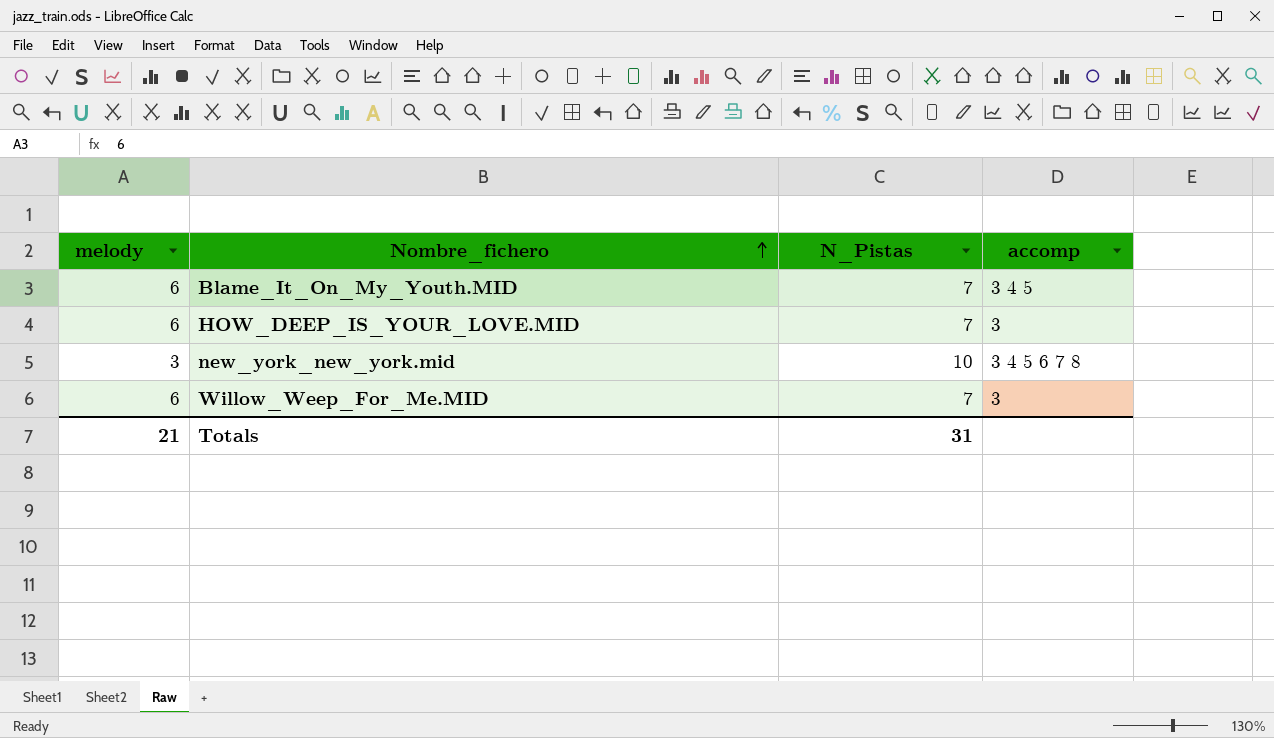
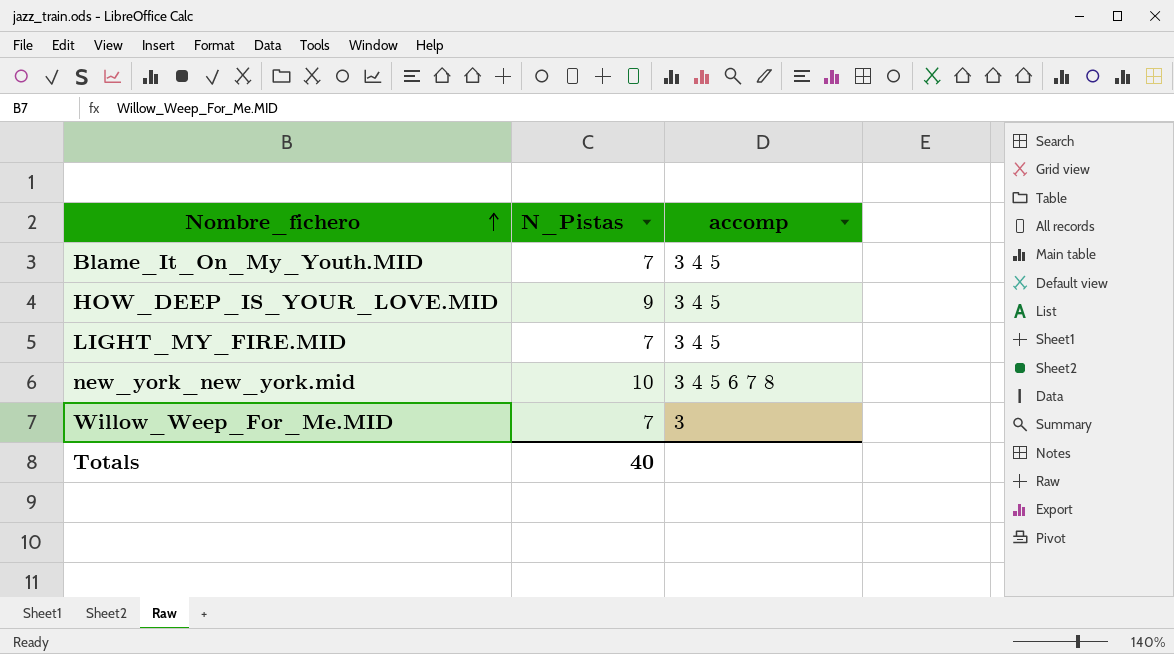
column melody | position: 1 -> none
HOW_DEEP_IS_YOUR_LOVE.MID | N_Pistas: 7 -> 9
HOW_DEEP_IS_YOUR_LOVE.MID | accomp: 3 -> 3 4 5
row LIGHT_MY_FIRE.MID: none -> 7 | 3 4 5
Totals | N_Pistas: 31 -> 40

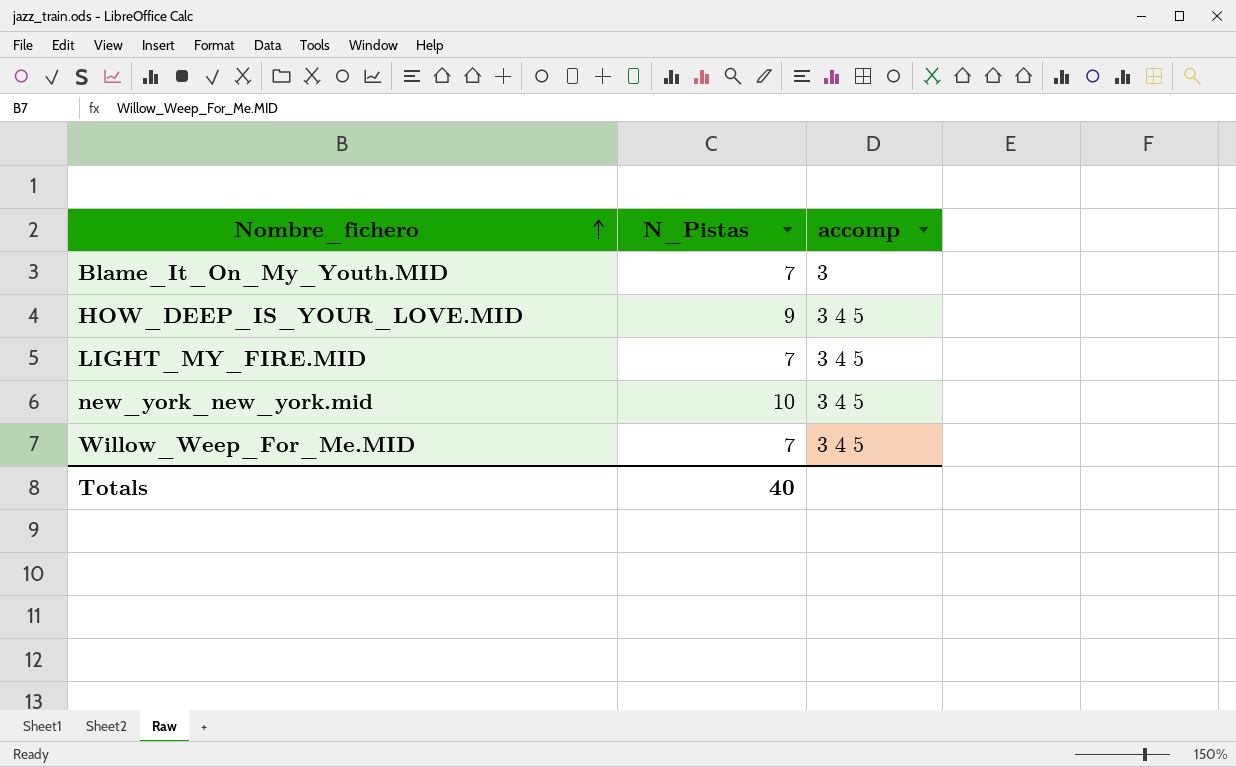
Blame_It_On_My_Youth.MID | accomp: 3 4 5 -> 3
new_york_new_york.mid | accomp: 3 4 5 6 7 8 -> 3 4 5
Willow_Weep_For_Me.MID | accomp: 3 -> 3 4 5

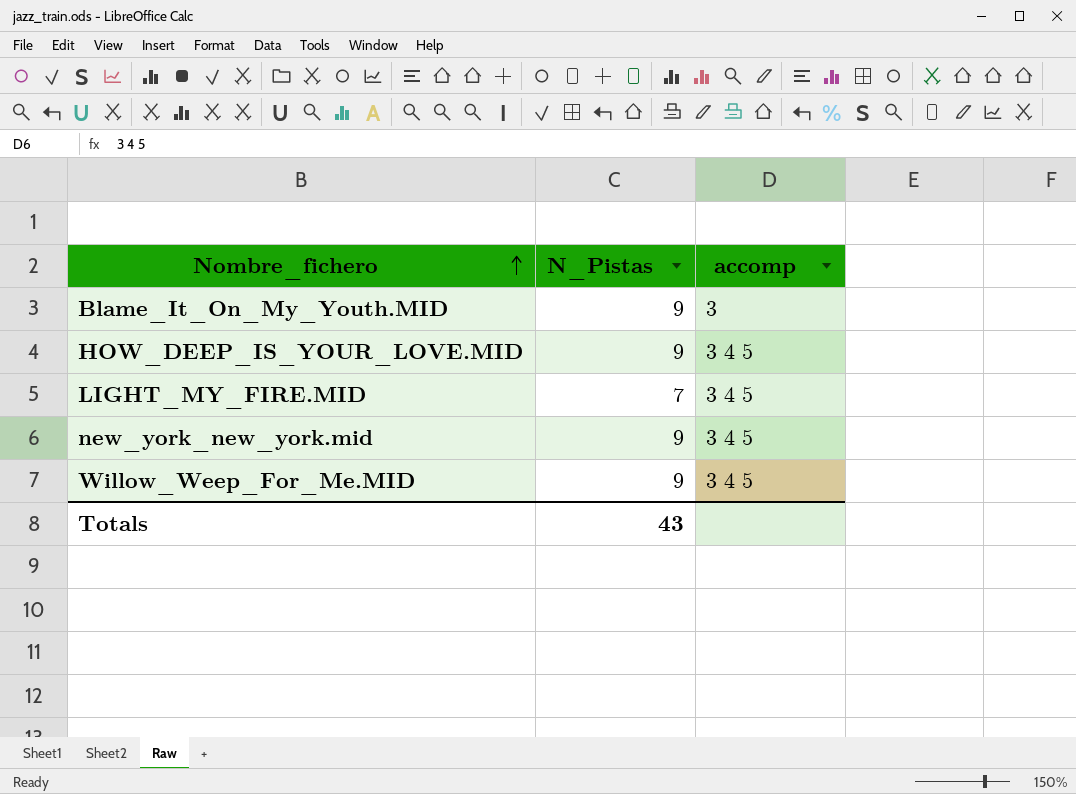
Blame_It_On_My_Youth.MID | N_Pistas: 7 -> 9
new_york_new_york.mid | N_Pistas: 10 -> 9
Willow_Weep_For_Me.MID | N_Pistas: 7 -> 9
Totals | N_Pistas: 40 -> 43

